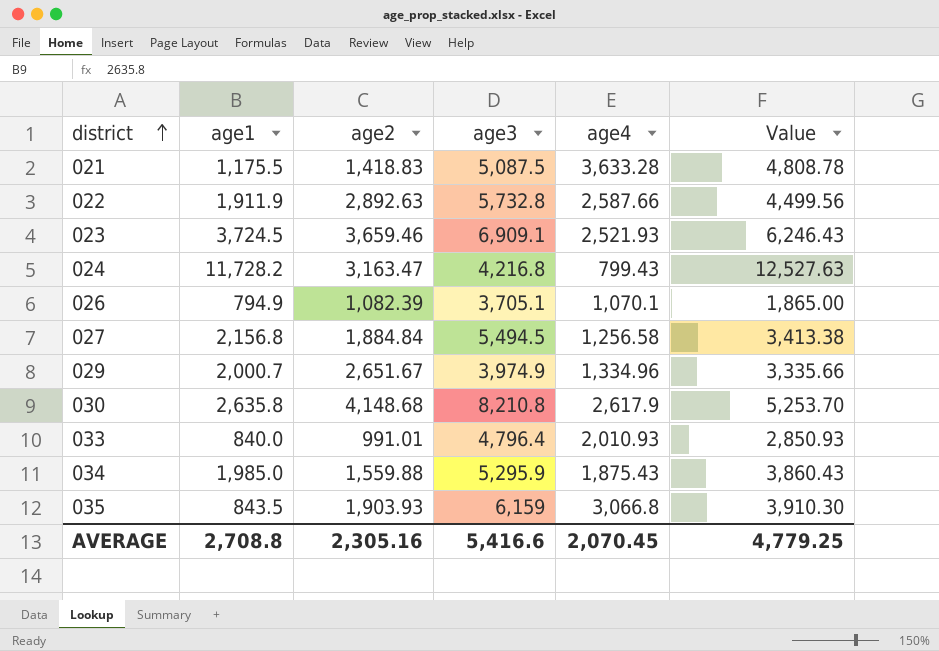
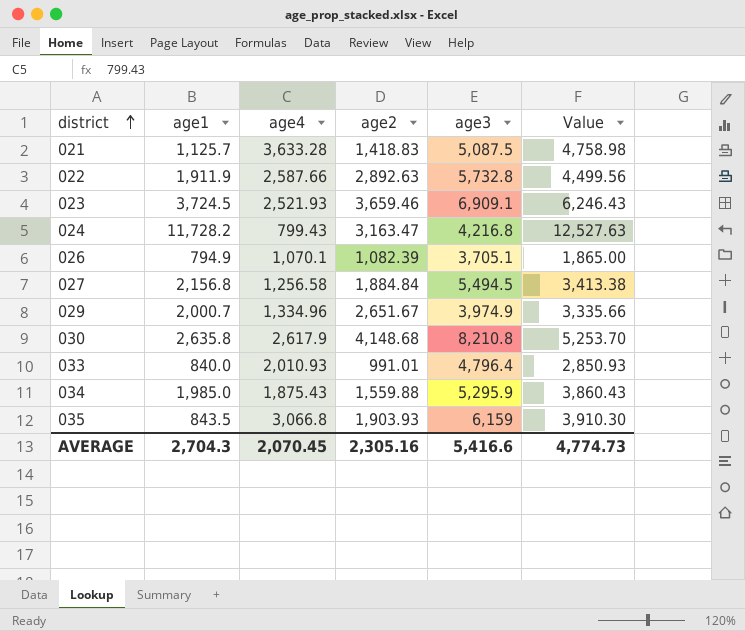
column age4 | position: 5 -> 3
021 | age1: 1,175.5 -> 1,125.7
021 | Value: 4,808.78 -> 4,758.98
AVERAGE | age1: 2,708.8 -> 2,704.3
AVERAGE | Value: 4,779.25 -> 4,774.73

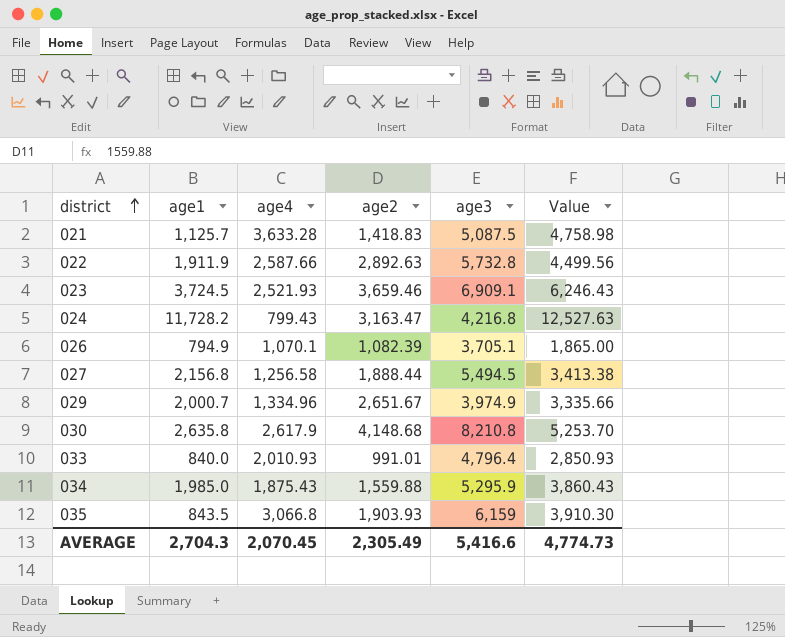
027 | age2: 1,884.84 -> 1,888.44
AVERAGE | age2: 2,305.16 -> 2,305.49

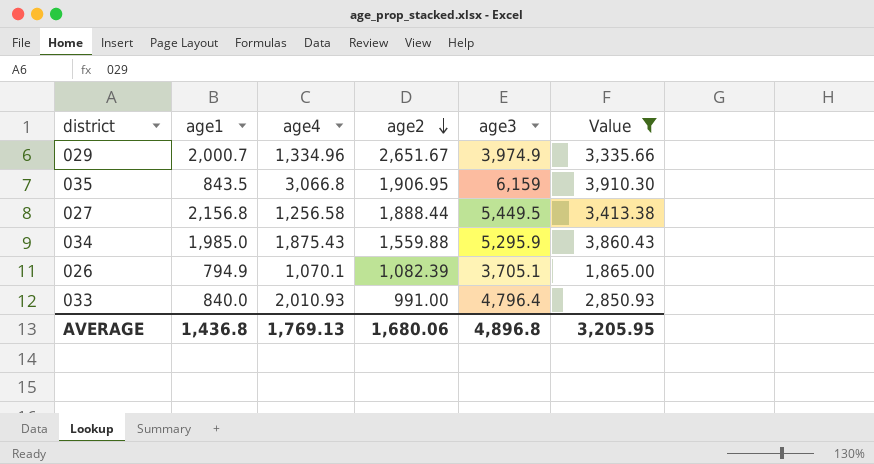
filter: none -> Value <= 3,910.30
row order: district ascending -> age2 descending
035 | age2: 1,903.93 -> 1,906.95
027 | age3: 5,494.5 -> 5,449.5
033 | age2: 991.01 -> 991.00
AVERAGE | age1: 2,704.3 -> 1,436.8
AVERAGE | age4: 2,070.45 -> 1,769.13
AVERAGE | age2: 2,305.49 -> 1,680.06
AVERAGE | age3: 5,416.6 -> 4,896.8
AVERAGE | Value: 4,774.73 -> 3,205.95

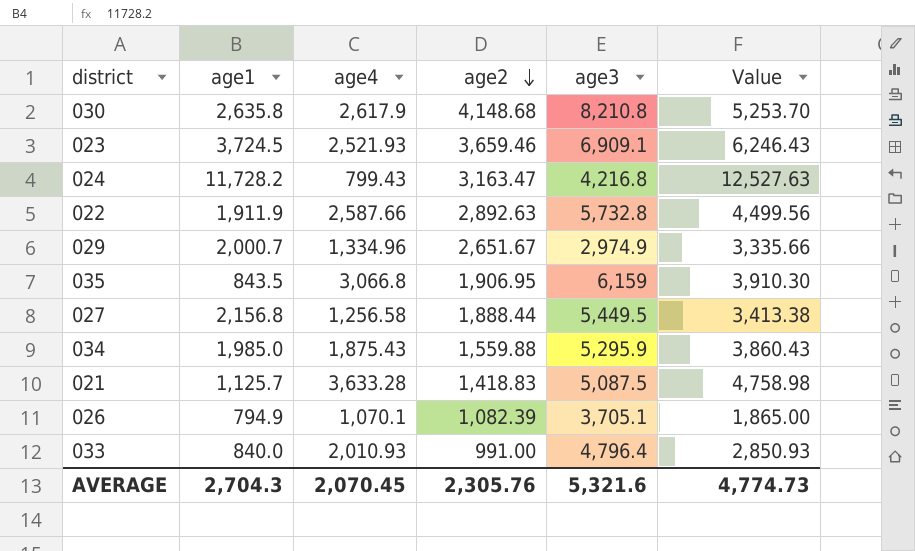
filter: Value <= 3,910.30 -> none
029 | age3: 3,974.9 -> 2,974.9
AVERAGE | age1: 1,436.8 -> 2,704.3
AVERAGE | age4: 1,769.13 -> 2,070.45
AVERAGE | age2: 1,680.06 -> 2,305.76
AVERAGE | age3: 4,896.8 -> 5,321.6
AVERAGE | Value: 3,205.95 -> 4,774.73

